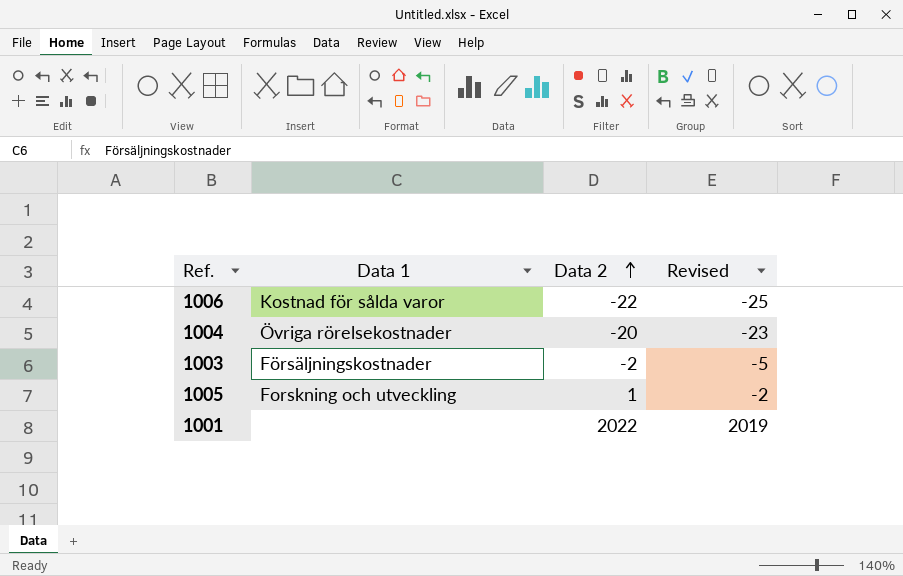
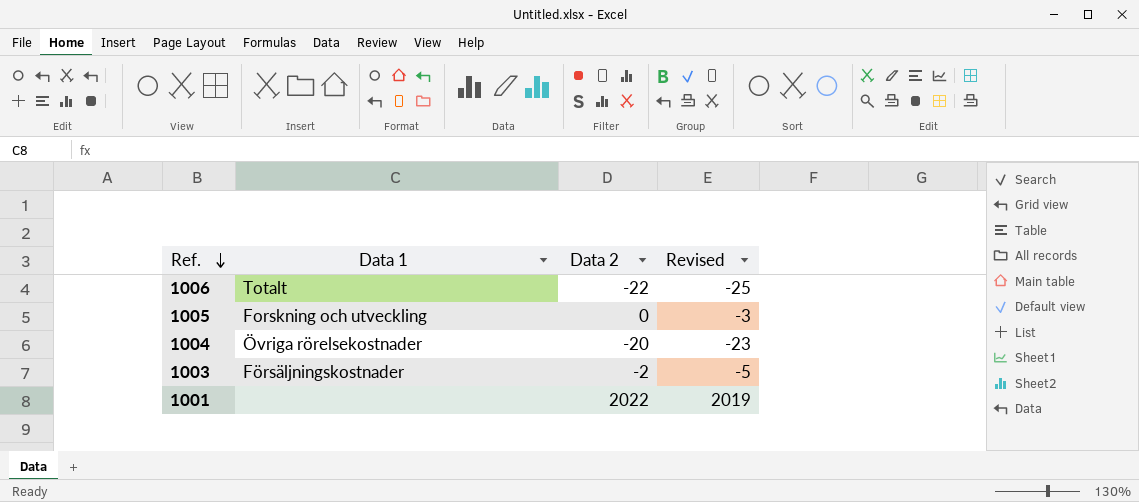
row order: Data 2 ascending -> Ref. descending
1006 | Data 1: Kostnad för sålda varor -> Totalt
1005 | Data 2: 1 -> 0
1005 | Revised: -2 -> -3

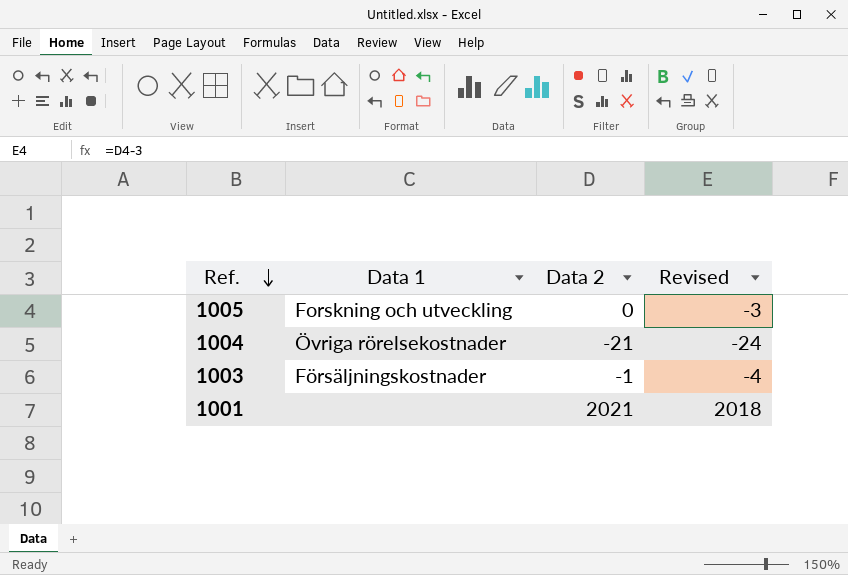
row 1006: Totalt | -22 | -25 -> none
1004 | Data 2: -20 -> -21
1004 | Revised: -23 -> -24
1003 | Data 2: -2 -> -1
1003 | Revised: -5 -> -4
1001 | Data 2: 2022 -> 2021
1001 | Revised: 2019 -> 2018

